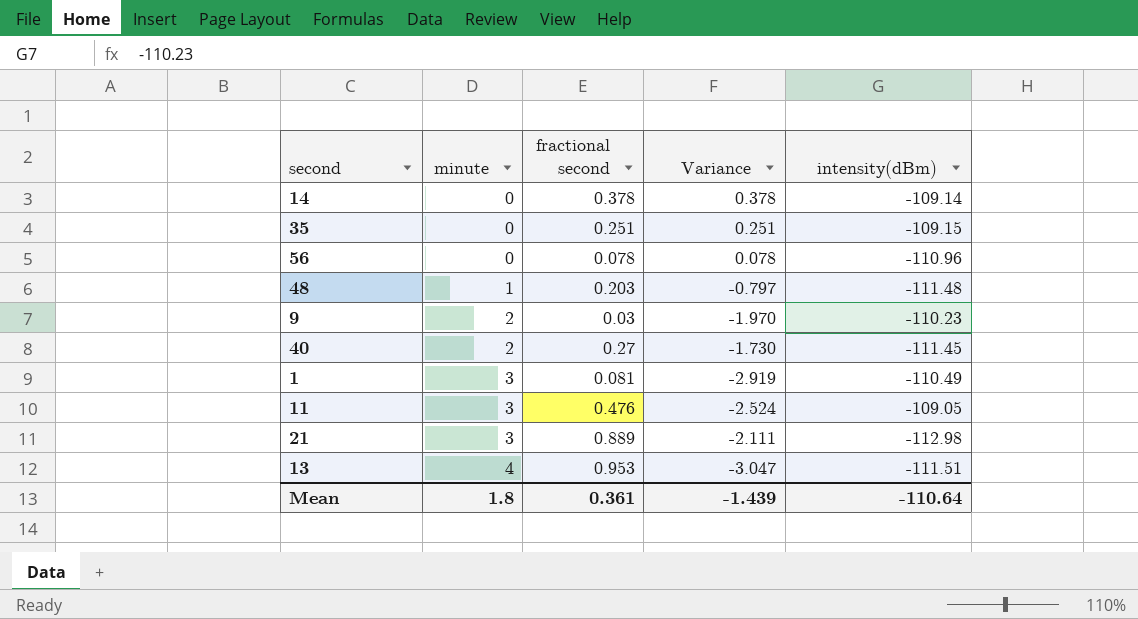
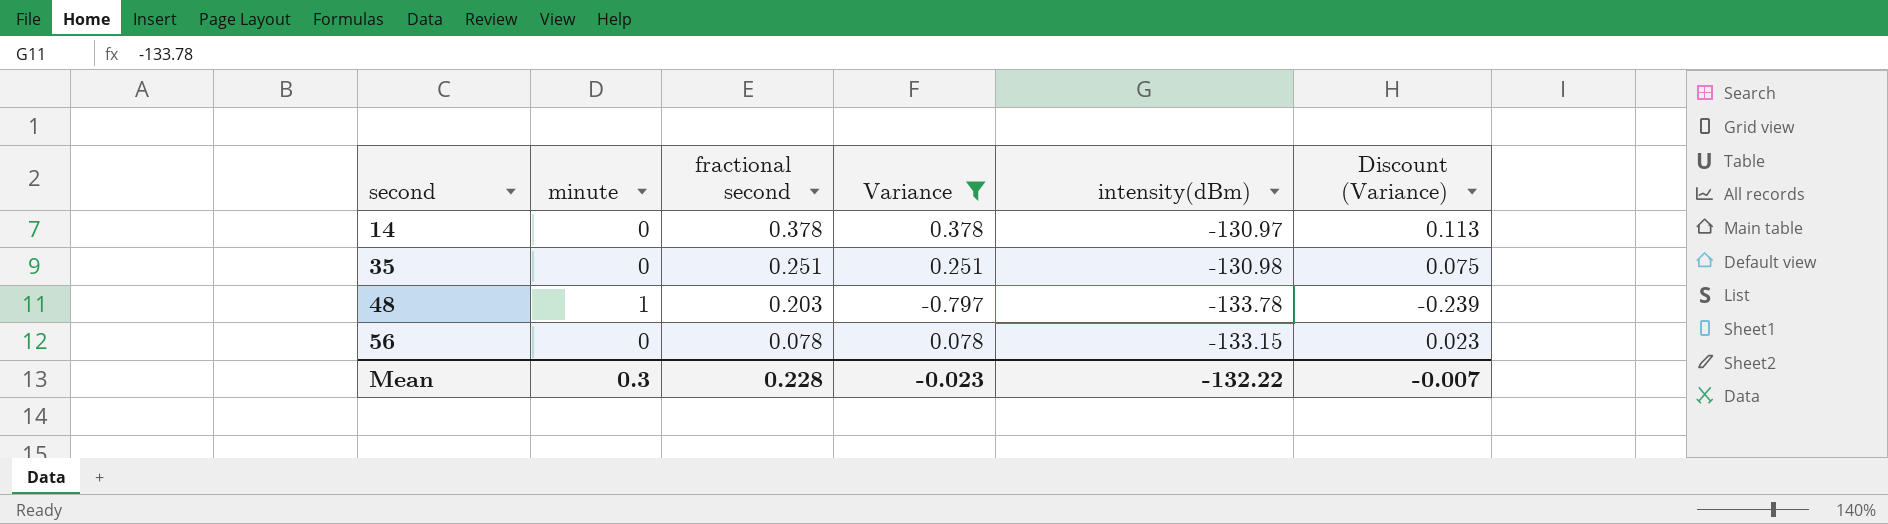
filter: none -> Variance >= -0.797
row order: minute ascending -> second ascending
column Discount (Variance) | formula: none -> [Variance] * 0.3
14 | intensity(dBm): -109.14 -> -130.97
35 | intensity(dBm): -109.15 -> -130.98
48 | intensity(dBm): -111.48 -> -133.78
56 | intensity(dBm): -110.96 -> -133.15
Mean | minute: 1.8 -> 0.3
Mean | fractional second: 0.361 -> 0.228
Mean | Variance: -1.439 -> -0.023
Mean | intensity(dBm): -110.64 -> -132.22

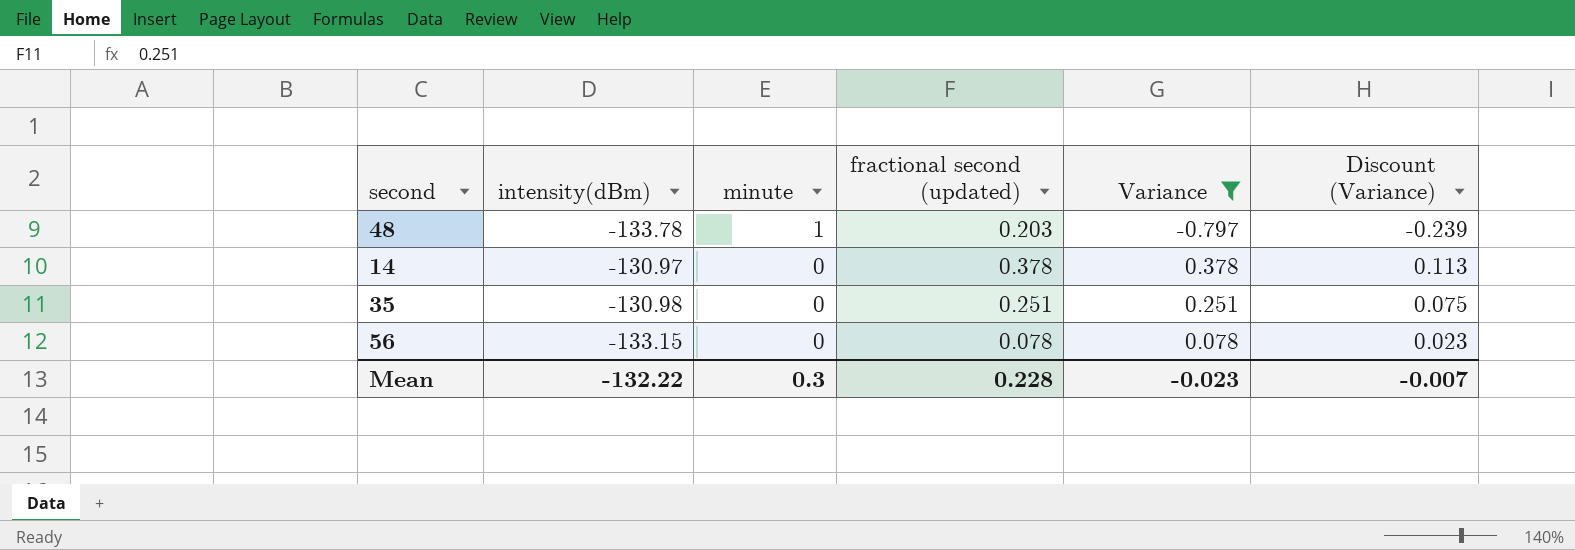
row order: second ascending -> minute descending
column intensity(dBm) | position: 5 -> 2
column name: fractional second -> fractional second (updated)

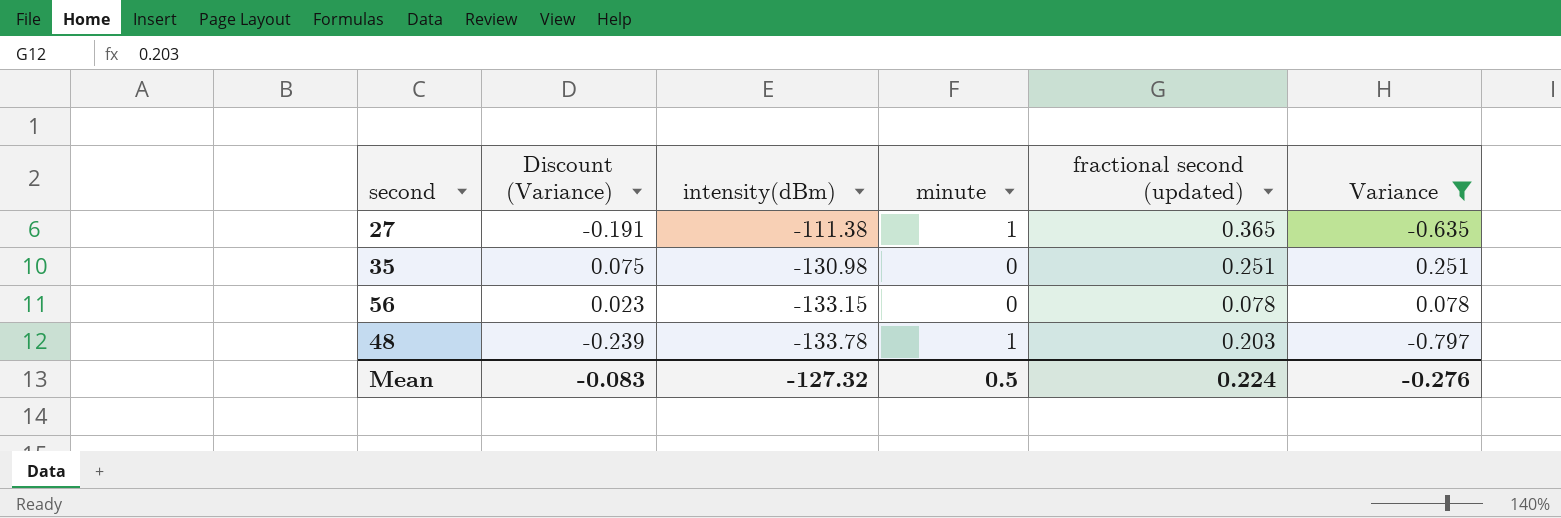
row order: minute descending -> intensity(dBm) descending
column Discount (Variance) | position: 6 -> 2
row 14: -130.97 | 0 | 0.378 | 0.378 | 0.113 -> none
row 27: none -> -0.191 | -111.38 | 1 | 0.365 | -0.635
Mean | Discount (Variance): -0.007 -> -0.083
Mean | intensity(dBm): -132.22 -> -127.32
Mean | minute: 0.3 -> 0.5
Mean | fractional second (updated): 0.228 -> 0.224
Mean | Variance: -0.023 -> -0.276

